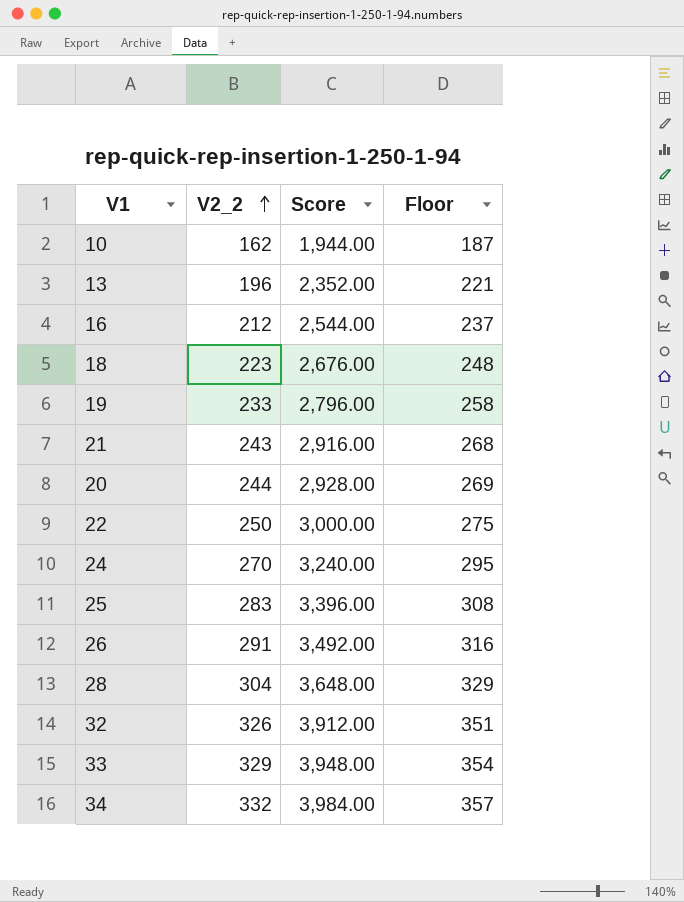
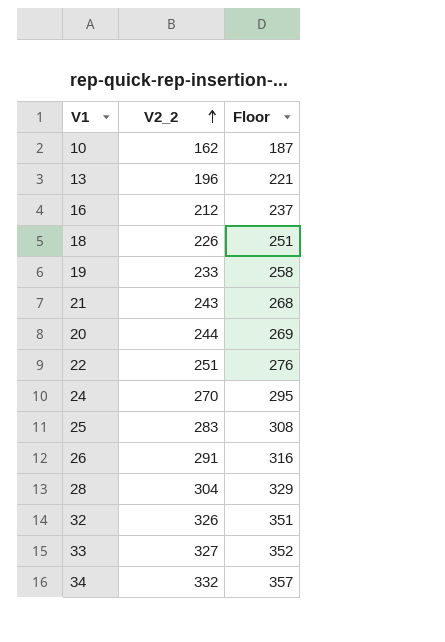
column Score | formula: [V2_2] * 12 -> none
18 | V2_2: 223 -> 226
18 | Floor: 248 -> 251
22 | V2_2: 250 -> 251
22 | Floor: 275 -> 276
33 | V2_2: 329 -> 327
33 | Floor: 354 -> 352

